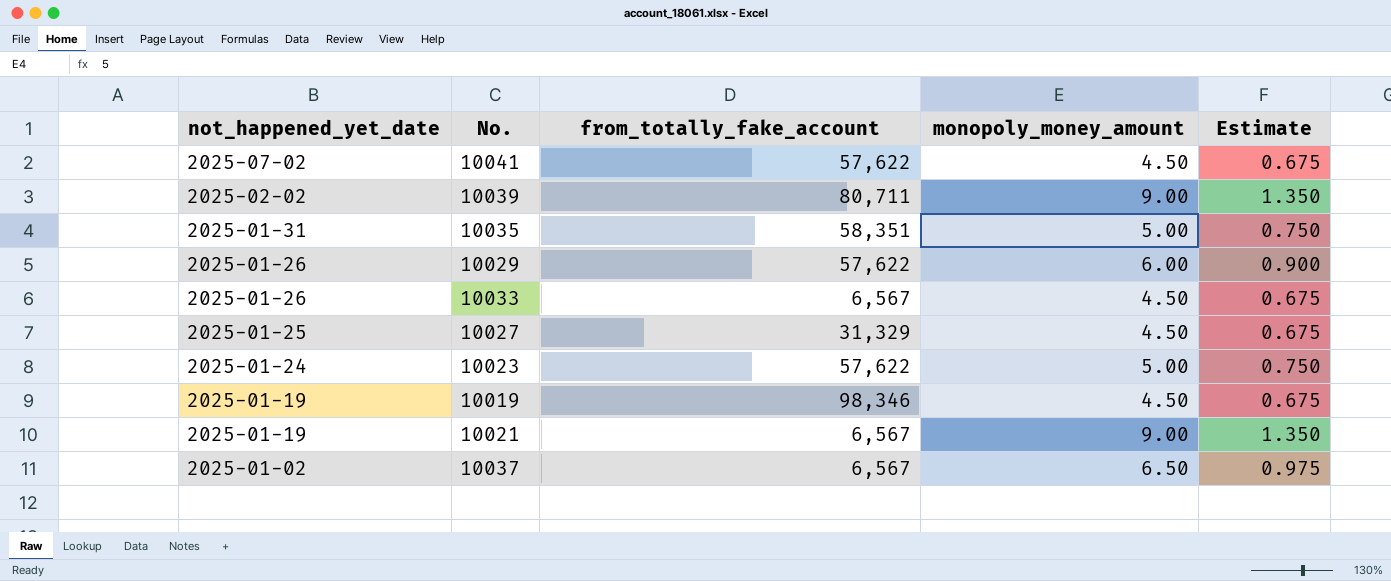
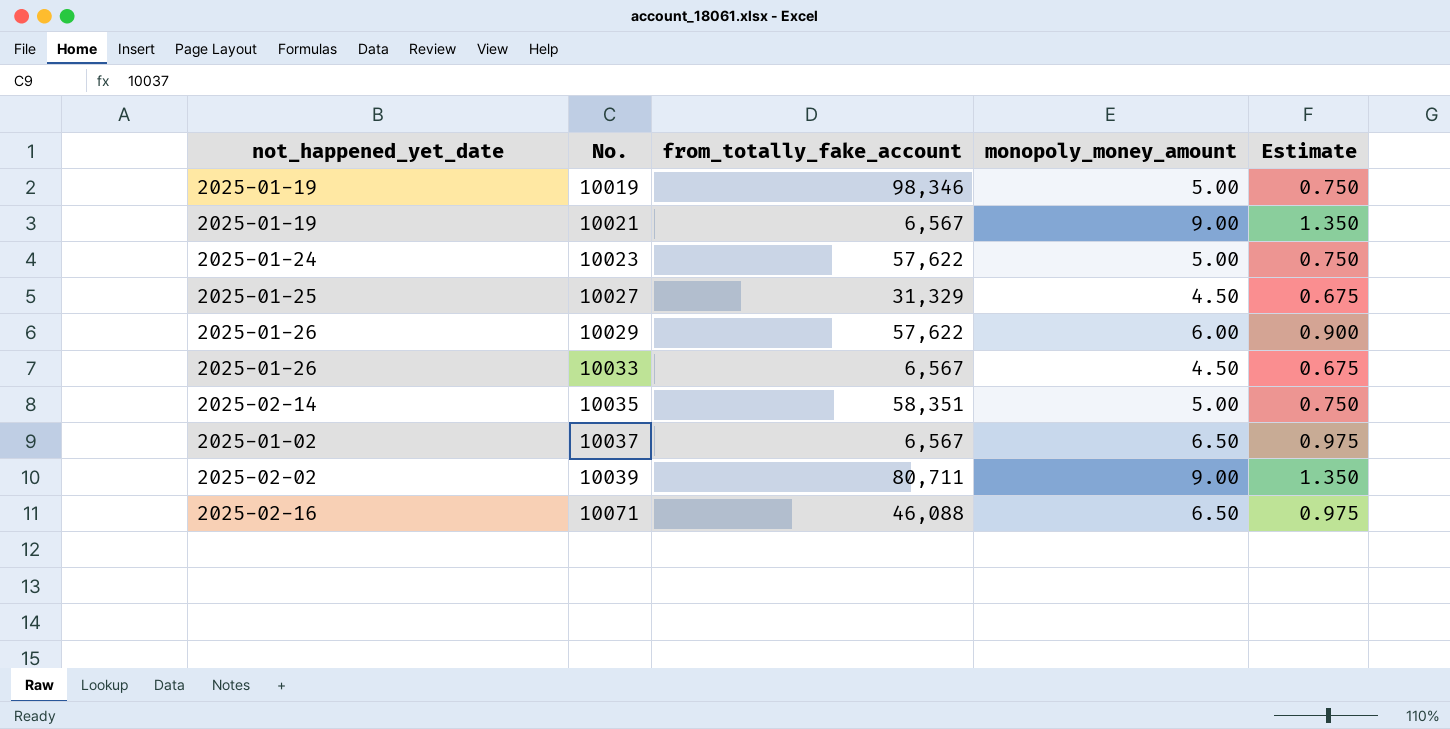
row order: not_happened_yet_date descending -> No. ascending
row 10041: 2025-07-02 | 57,622 | 4.50 | 0.675 -> none
10019 | monopoly_money_amount: 4.50 -> 5.00
10019 | Estimate: 0.675 -> 0.750
10035 | not_happened_yet_date: 2025-01-31 -> 2025-02-14
row 10071: none -> 2025-02-16 | 46,088 | 6.50 | 0.975

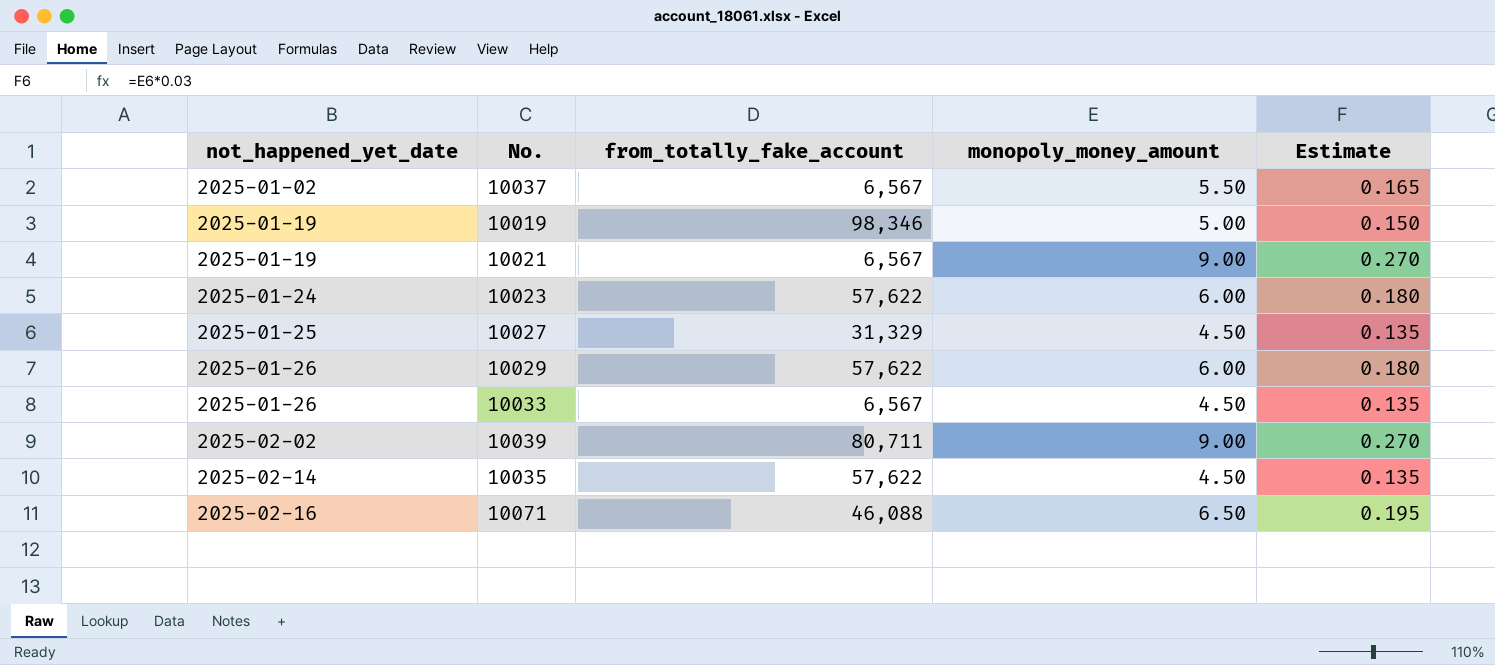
row order: No. ascending -> not_happened_yet_date ascending
column Estimate | formula: [monopoly_money_amount] * 0.15 -> [monopoly_money_amount] * 0.03
10037 | monopoly_money_amount: 6.50 -> 5.50
10023 | monopoly_money_amount: 5.00 -> 6.00
10035 | from_totally_fake_account: 58,351 -> 57,622
10035 | monopoly_money_amount: 5.00 -> 4.50

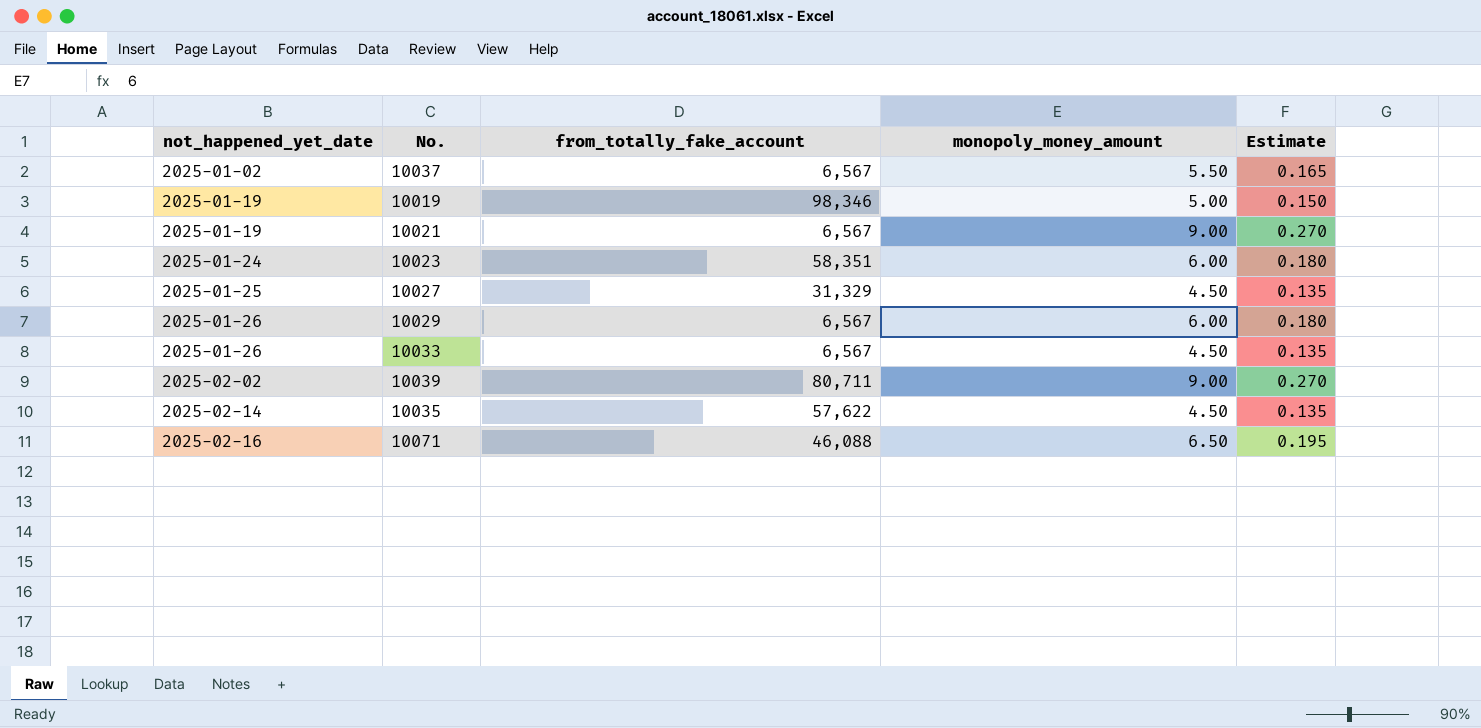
10023 | from_totally_fake_account: 57,622 -> 58,351
10029 | from_totally_fake_account: 57,622 -> 6,567

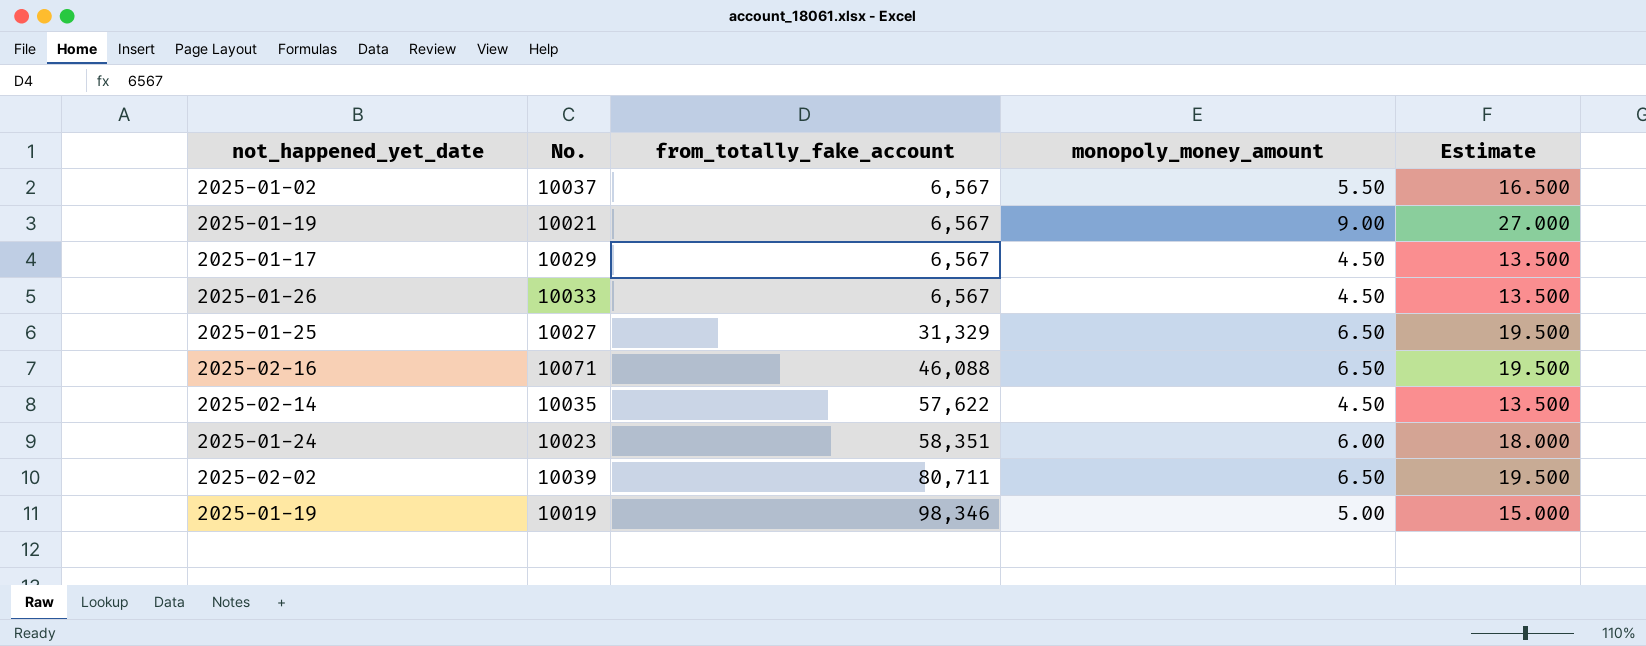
row order: not_happened_yet_date ascending -> from_totally_fake_account ascending
column Estimate | formula: [monopoly_money_amount] * 0.03 -> [monopoly_money_amount] * 3
10029 | not_happened_yet_date: 2025-01-26 -> 2025-01-17
10029 | monopoly_money_amount: 6.00 -> 4.50
10027 | monopoly_money_amount: 4.50 -> 6.50
10039 | monopoly_money_amount: 9.00 -> 6.50

